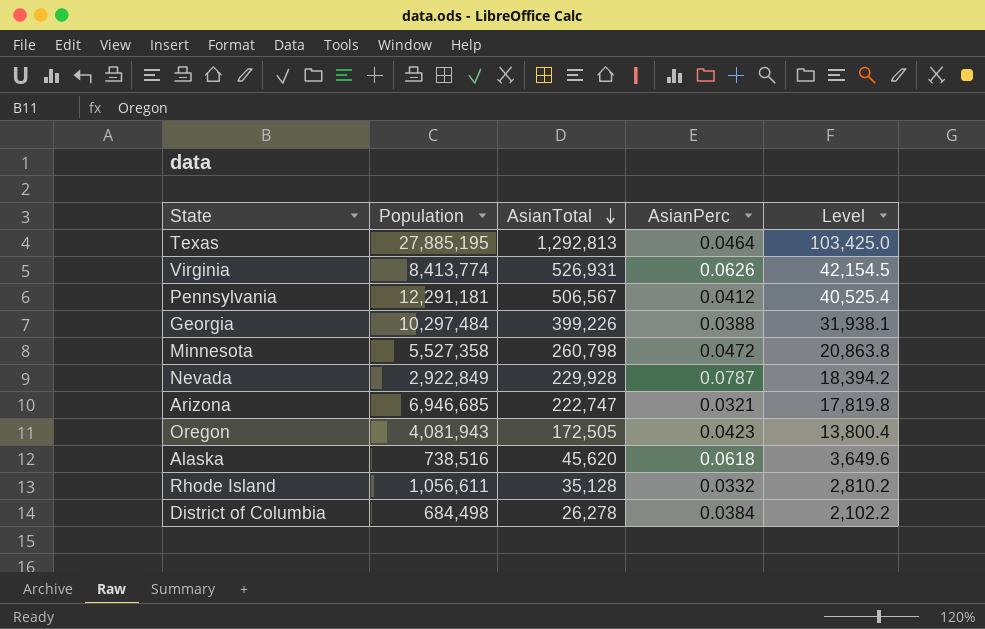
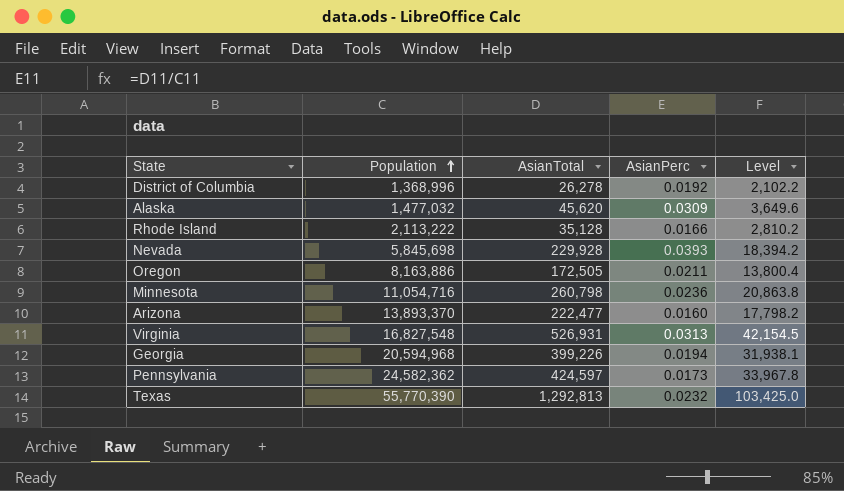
row order: AsianTotal descending -> Population ascending
District of Columbia | Population: 684,498 -> 1,368,996
District of Columbia | AsianPerc: 0.0384 -> 0.0192
Alaska | Population: 738,516 -> 1,477,032
Alaska | AsianPerc: 0.0618 -> 0.0309
Rhode Island | Population: 1,056,611 -> 2,113,222
Rhode Island | AsianPerc: 0.0332 -> 0.0166
Nevada | Population: 2,922,849 -> 5,845,698
Nevada | AsianPerc: 0.0787 -> 0.0393
Oregon | Population: 4,081,943 -> 8,163,886
Oregon | AsianPerc: 0.0423 -> 0.0211
Minnesota | Population: 5,527,358 -> 11,054,716
Minnesota | AsianPerc: 0.0472 -> 0.0236
Arizona | Population: 6,946,685 -> 13,893,370
Arizona | AsianTotal: 222,747 -> 222,477
Arizona | AsianPerc: 0.0321 -> 0.0160
Arizona | Level: 17,819.8 -> 17,798.2
Virginia | Population: 8,413,774 -> 16,827,548
Virginia | AsianPerc: 0.0626 -> 0.0313
Georgia | Population: 10,297,484 -> 20,594,968
Georgia | AsianPerc: 0.0388 -> 0.0194
Pennsylvania | Population: 12,291,181 -> 24,582,362
Pennsylvania | AsianTotal: 506,567 -> 424,597
Pennsylvania | AsianPerc: 0.0412 -> 0.0173
Pennsylvania | Level: 40,525.4 -> 33,967.8
Texas | Population: 27,885,195 -> 55,770,390
Texas | AsianPerc: 0.0464 -> 0.0232

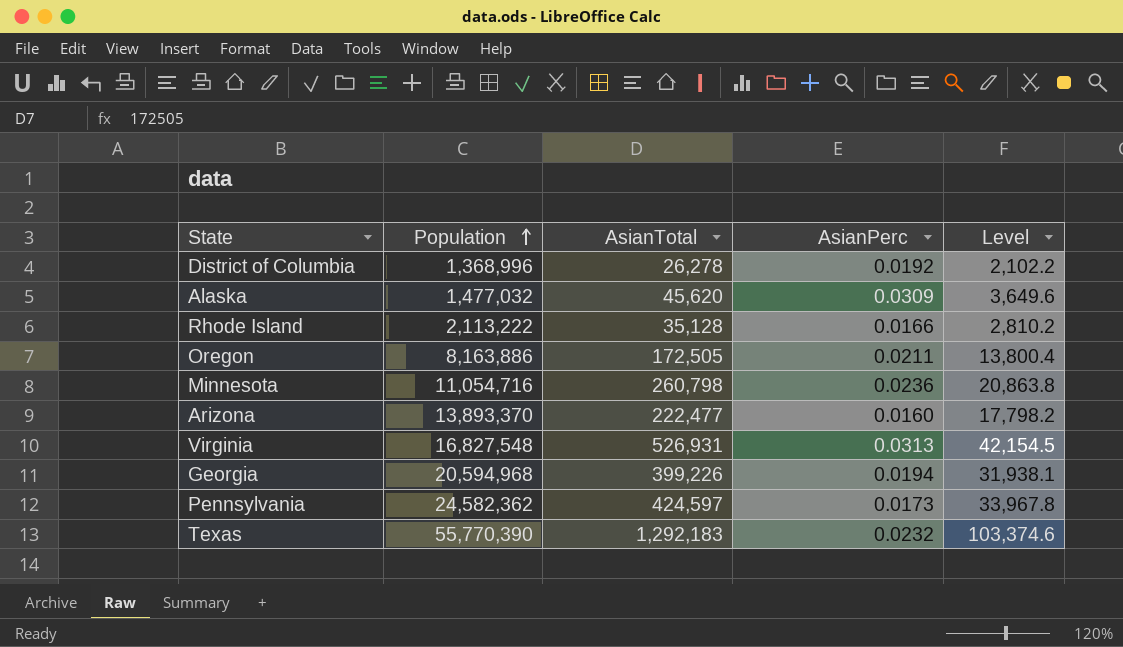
row Nevada: 5,845,698 | 229,928 | 0.0393 | 18,394.2 -> none
Texas | AsianTotal: 1,292,813 -> 1,292,183
Texas | Level: 103,425.0 -> 103,374.6

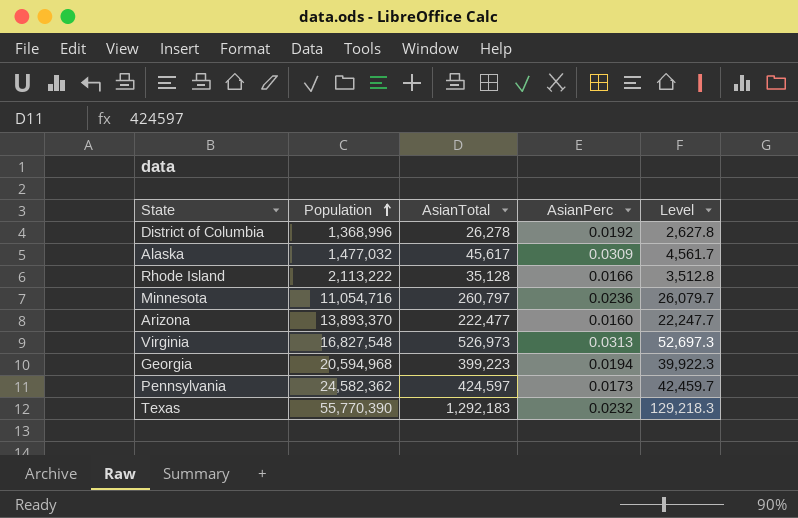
column Level | formula: [AsianTotal] * 0.08 -> [AsianTotal] * 0.1
row Oregon: 8,163,886 | 172,505 | 0.0211 | 13,800.4 -> none
Alaska | AsianTotal: 45,620 -> 45,617
Minnesota | AsianTotal: 260,798 -> 260,797
Virginia | AsianTotal: 526,931 -> 526,973
Georgia | AsianTotal: 399,226 -> 399,223

